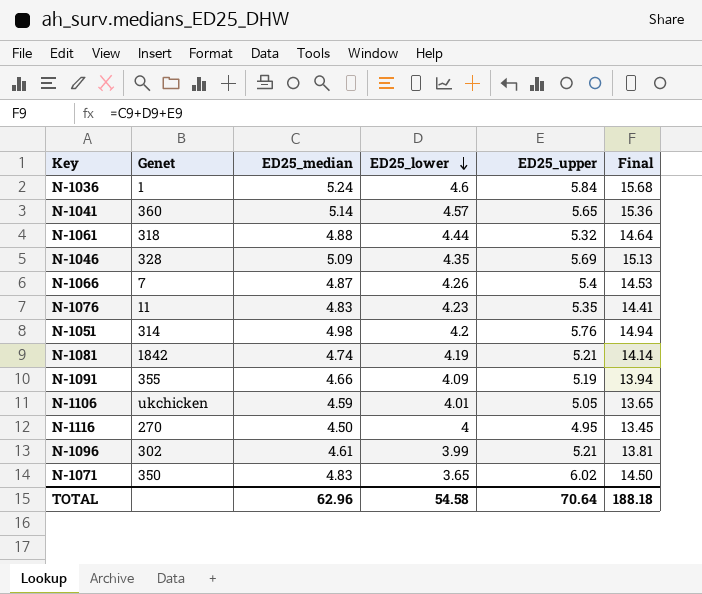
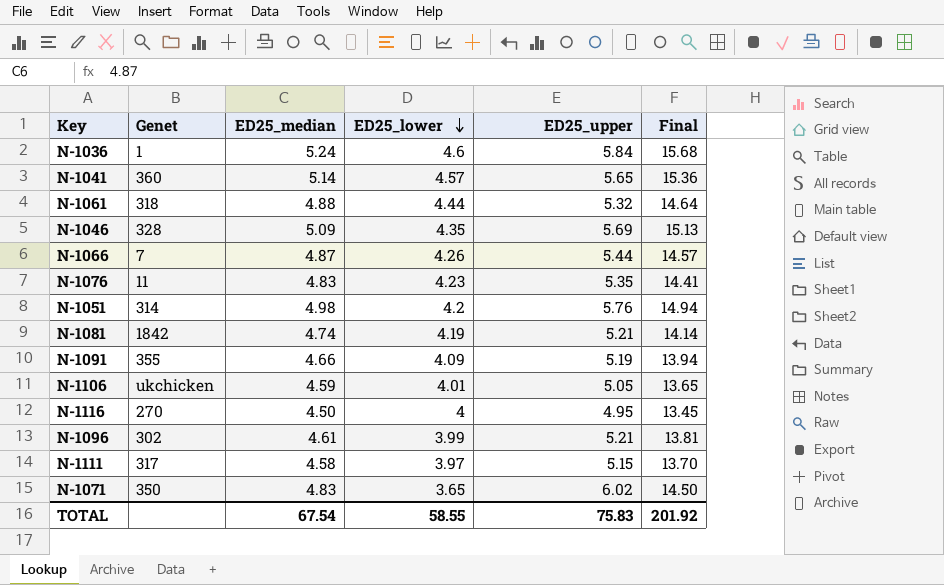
N-1066 | ED25_upper: 5.4 -> 5.44
N-1066 | Final: 14.53 -> 14.57
row N-1111: none -> 317 | 4.58 | 3.97 | 5.15 | 13.70
TOTAL | ED25_median: 62.96 -> 67.54
TOTAL | ED25_lower: 54.58 -> 58.55
TOTAL | ED25_upper: 70.64 -> 75.83
TOTAL | Final: 188.18 -> 201.92

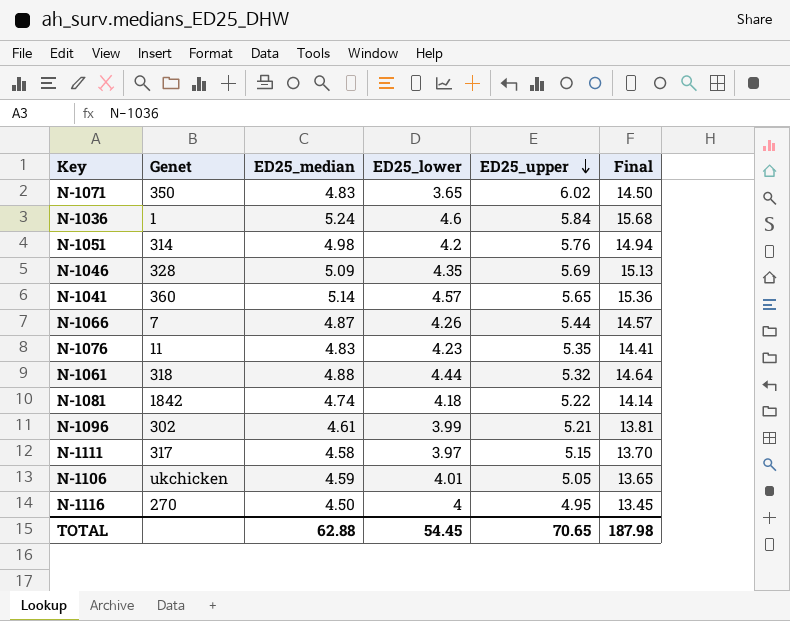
row order: ED25_lower descending -> ED25_upper descending
row N-1091: 355 | 4.66 | 4.09 | 5.19 | 13.94 -> none
N-1081 | ED25_lower: 4.19 -> 4.18
N-1081 | ED25_upper: 5.21 -> 5.22
TOTAL | ED25_median: 67.54 -> 62.88
TOTAL | ED25_lower: 58.55 -> 54.45
TOTAL | ED25_upper: 75.83 -> 70.65
TOTAL | Final: 201.92 -> 187.98

